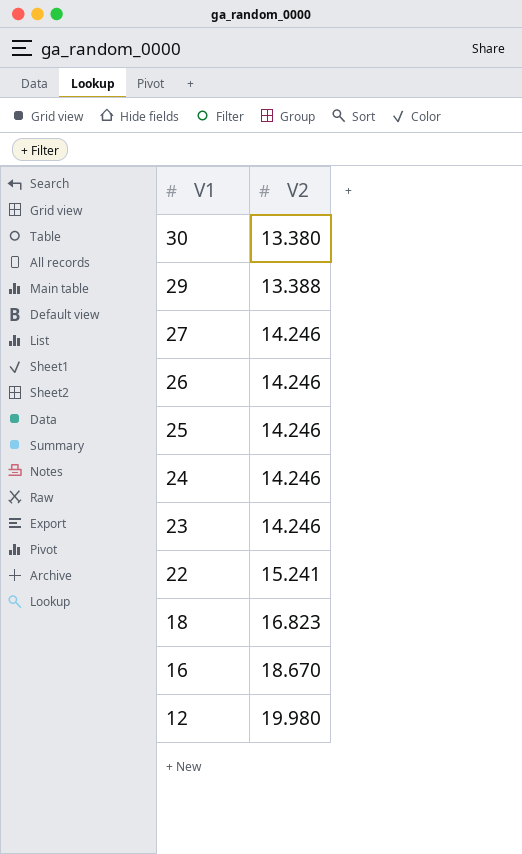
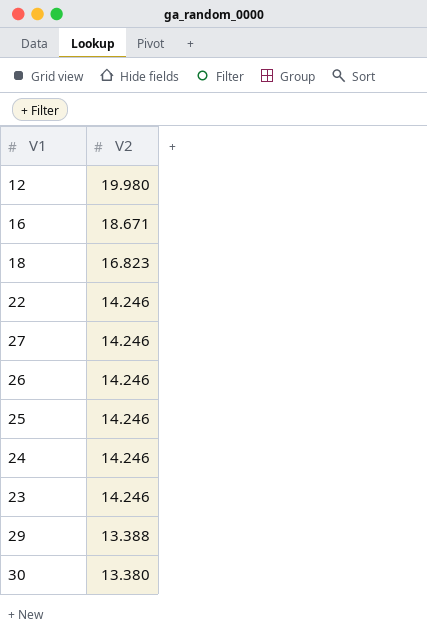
row order: V1 descending -> V2 descending
16 | V2: 18.670 -> 18.671
22 | V2: 15.241 -> 14.246

